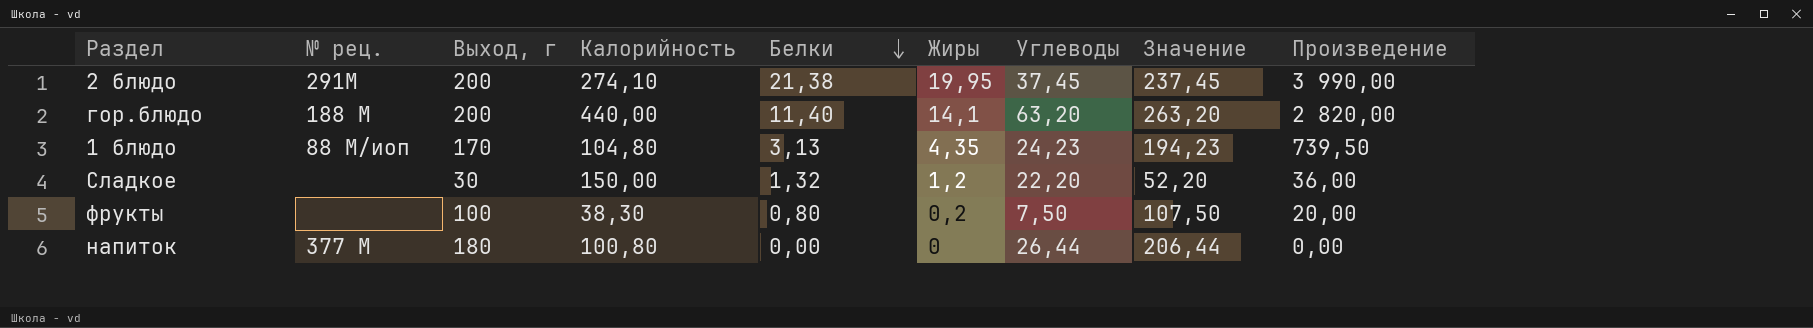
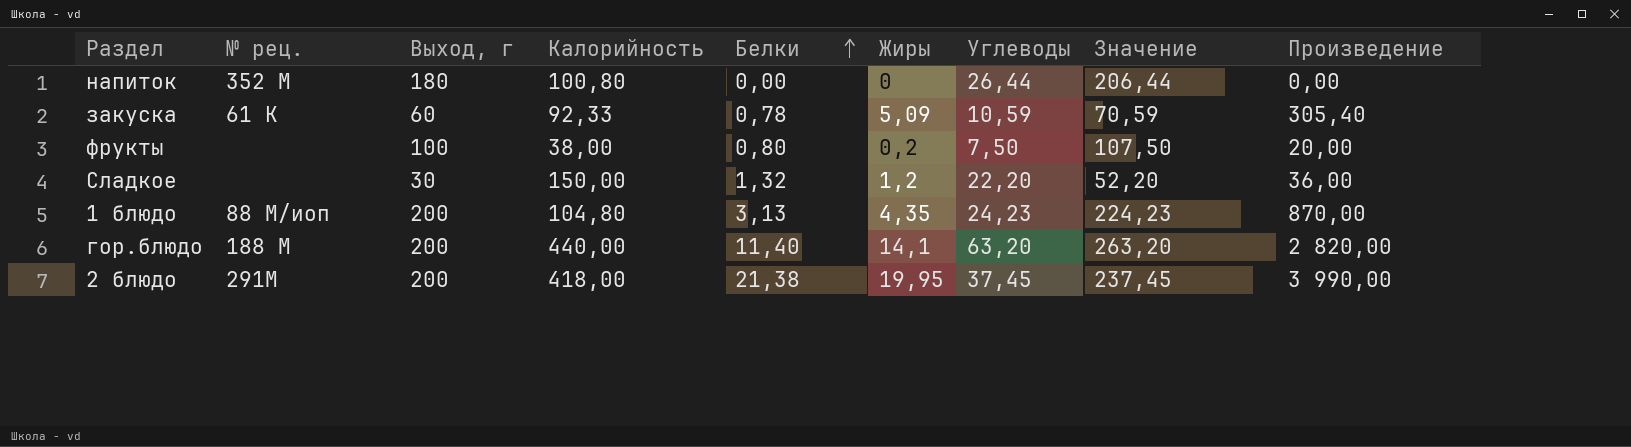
row order: Белки descending -> Белки ascending
напиток | № рец.: 377 М -> 352 М
row закуска: none -> 61 К | 60 | 92,33 | 0,78 | 5,09 | 10,59 | 70,59 | 305,40
фрукты | Калорийность: 38,30 -> 38,00
1 блюдо | Выход, г: 170 -> 200
1 блюдо | Значение: 194,23 -> 224,23
1 блюдо | Произведение: 739,50 -> 870,00
2 блюдо | Калорийность: 274,10 -> 418,00

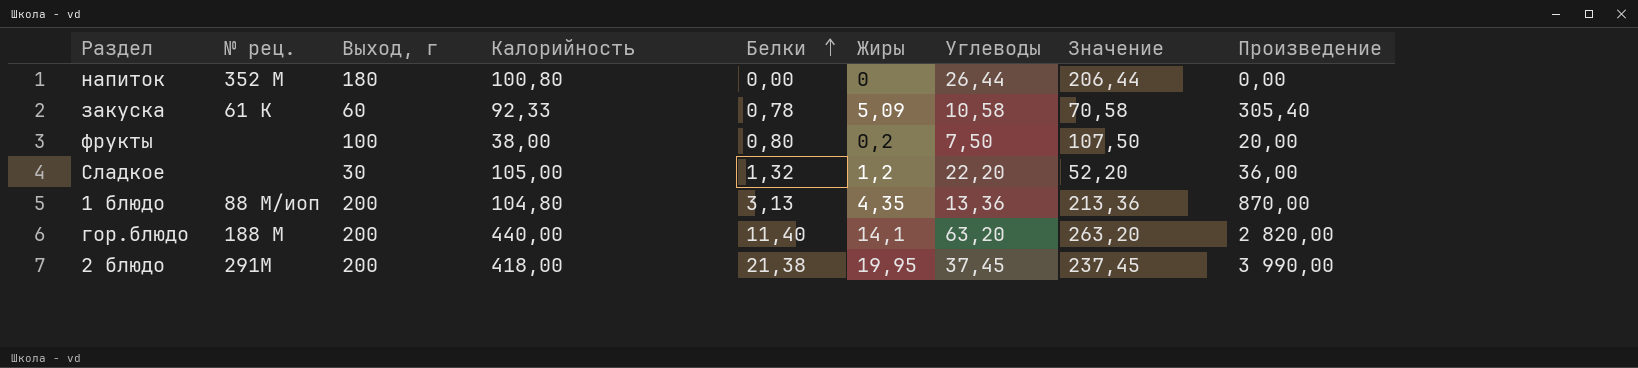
закуска | Углеводы: 10,59 -> 10,58
закуска | Значение: 70,59 -> 70,58
Сладкое | Калорийность: 150,00 -> 105,00
1 блюдо | Углеводы: 24,23 -> 13,36
1 блюдо | Значение: 224,23 -> 213,36

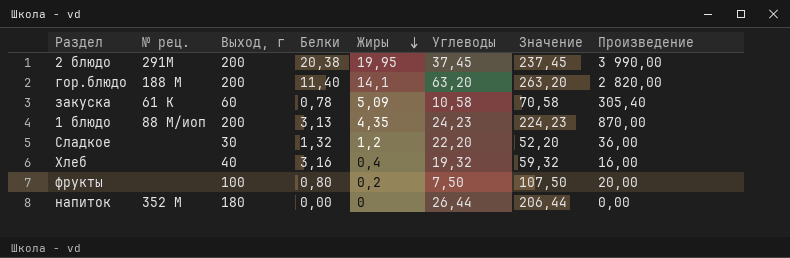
row order: Белки ascending -> Жиры descending
column Калорийность | position: 4 -> none
2 блюдо | Белки: 21,38 -> 20,38
1 блюдо | Углеводы: 13,36 -> 24,23
1 блюдо | Значение: 213,36 -> 224,23
row Хлеб: none -> none | 40 | 3,16 | 0,4 | 19,32 | 59,32 | 16,00

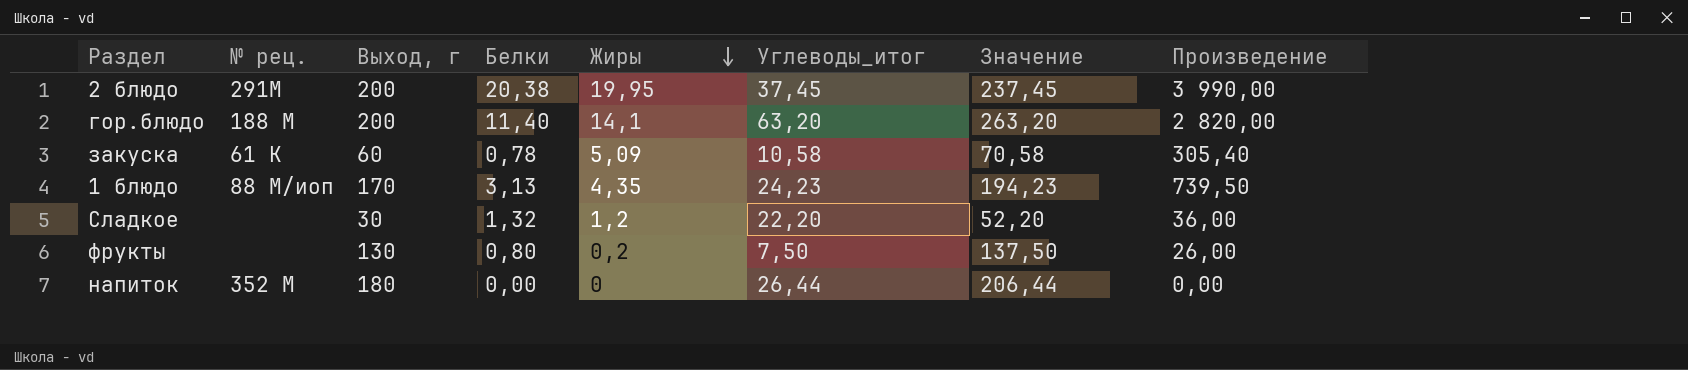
column name: Углеводы -> Углеводы_итог
row Хлеб: none | 40 | 3,16 | 0,4 | 19,32 | 59,32 | 16,00 -> none
1 блюдо | Выход, г: 200 -> 170
1 блюдо | Значение: 224,23 -> 194,23
1 блюдо | Произведение: 870,00 -> 739,50
фрукты | Выход, г: 100 -> 130
фрукты | Значение: 107,50 -> 137,50
фрукты | Произведение: 20,00 -> 26,00

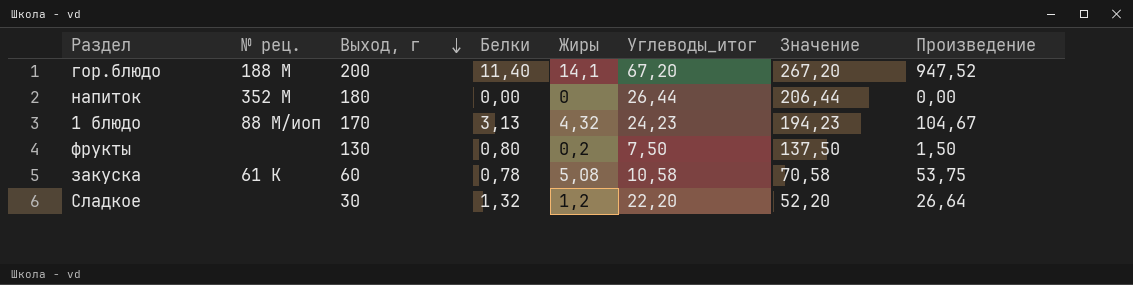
row order: Жиры descending -> Выход, г descending
column Произведение | formula: [Выход, г] * [Жиры] -> [Жиры] * [Углеводы_итог]
row 2 блюдо: 291М | 200 | 20,38 | 19,95 | 37,45 | 237,45 | 3 990,00 -> none
гор.блюдо | Углеводы_итог: 63,20 -> 67,20
гор.блюдо | Значение: 263,20 -> 267,20
1 блюдо | Жиры: 4,35 -> 4,32
закуска | Жиры: 5,09 -> 5,08

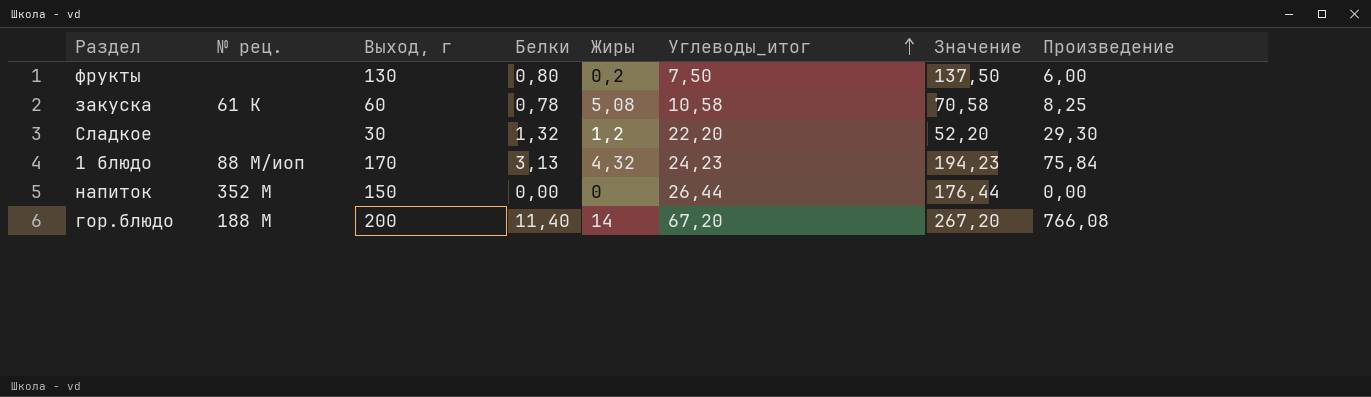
row order: Выход, г descending -> Углеводы_итог ascending
column Произведение | formula: [Жиры] * [Углеводы_итог] -> [Белки] * [Углеводы_итог]
напиток | Выход, г: 180 -> 150
напиток | Значение: 206,44 -> 176,44
гор.блюдо | Жиры: 14,1 -> 14

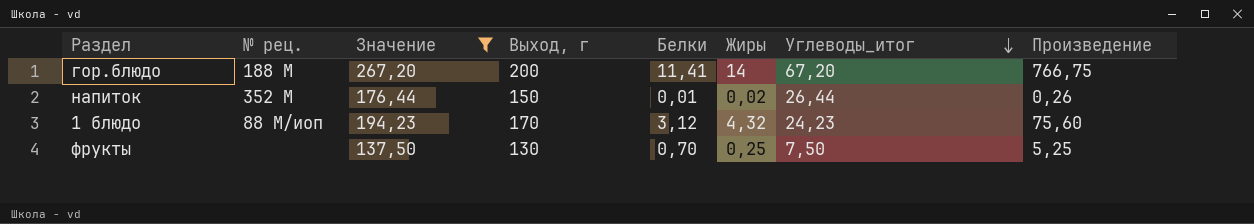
filter: none -> Значение >= 137,50
row order: Углеводы_итог ascending -> Углеводы_итог descending
column Значение | position: 7 -> 3
гор.блюдо | Белки: 11,40 -> 11,41
гор.блюдо | Произведение: 766,08 -> 766,75
напиток | Белки: 0,00 -> 0,01
напиток | Жиры: 0 -> 0,02
напиток | Произведение: 0,00 -> 0,26
1 блюдо | Белки: 3,13 -> 3,12
1 блюдо | Произведение: 75,84 -> 75,60
фрукты | Белки: 0,80 -> 0,70
фрукты | Жиры: 0,2 -> 0,25
фрукты | Произведение: 6,00 -> 5,25

